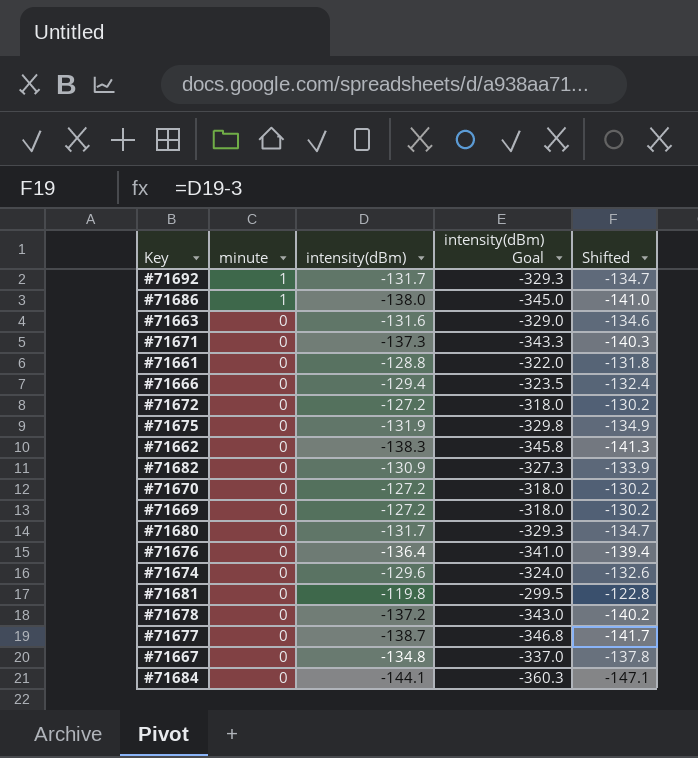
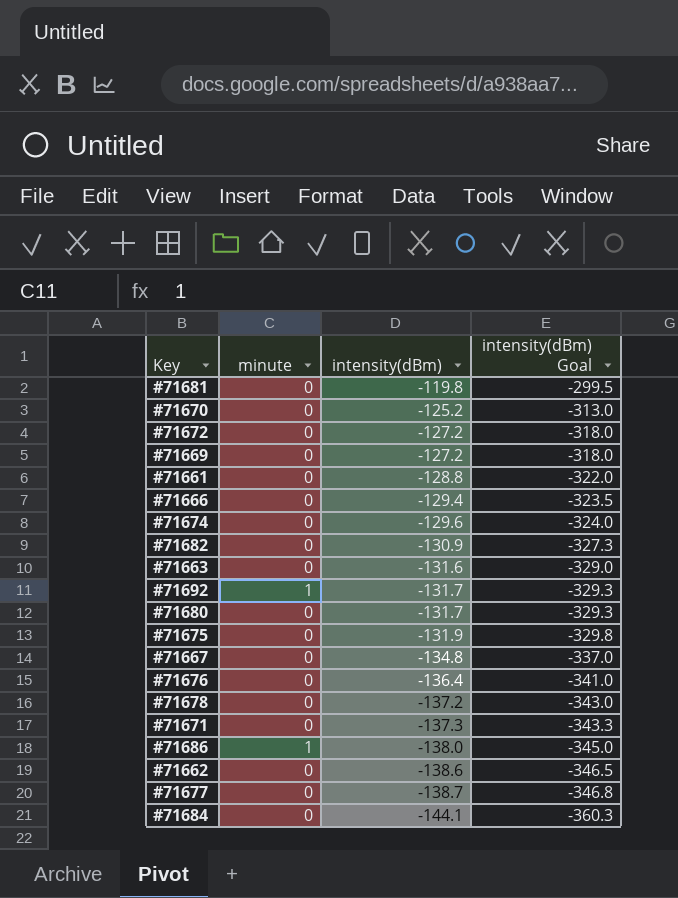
row order: minute descending -> intensity(dBm) descending
column Shifted | formula: [intensity(dBm)] - 3 -> none
#71670 | intensity(dBm): -127.2 -> -125.2
#71670 | intensity(dBm) Goal: -318.0 -> -313.0
#71662 | intensity(dBm): -138.3 -> -138.6
#71662 | intensity(dBm) Goal: -345.8 -> -346.5

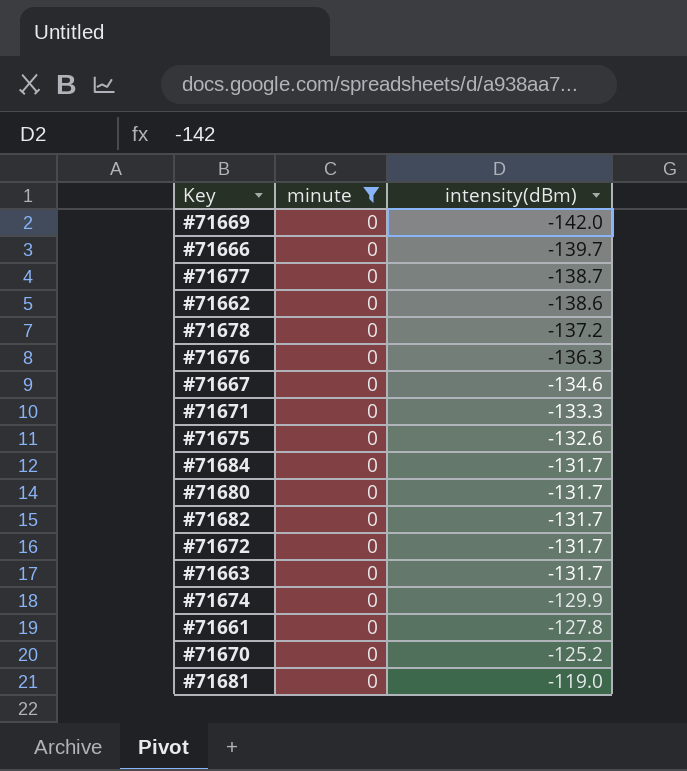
filter: none -> minute = 0
row order: intensity(dBm) descending -> intensity(dBm) ascending
column intensity(dBm) Goal | formula: [intensity(dBm)] * 2.5 -> none
#71669 | intensity(dBm): -127.2 -> -142.0
#71666 | intensity(dBm): -129.4 -> -139.7
#71676 | intensity(dBm): -136.4 -> -136.3
#71667 | intensity(dBm): -134.8 -> -134.6
#71671 | intensity(dBm): -137.3 -> -133.3
#71675 | intensity(dBm): -131.9 -> -132.6
#71684 | intensity(dBm): -144.1 -> -131.7
#71682 | intensity(dBm): -130.9 -> -131.7
#71672 | intensity(dBm): -127.2 -> -131.7
#71663 | intensity(dBm): -131.6 -> -131.7
#71674 | intensity(dBm): -129.6 -> -129.9
#71661 | intensity(dBm): -128.8 -> -127.8
#71681 | intensity(dBm): -119.8 -> -119.0

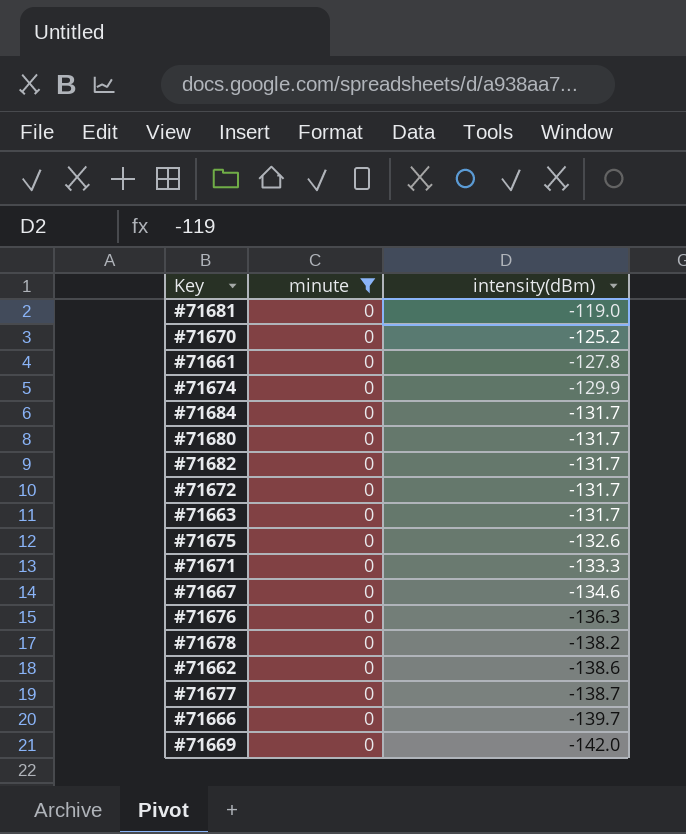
row order: intensity(dBm) ascending -> intensity(dBm) descending
#71678 | intensity(dBm): -137.2 -> -138.2

